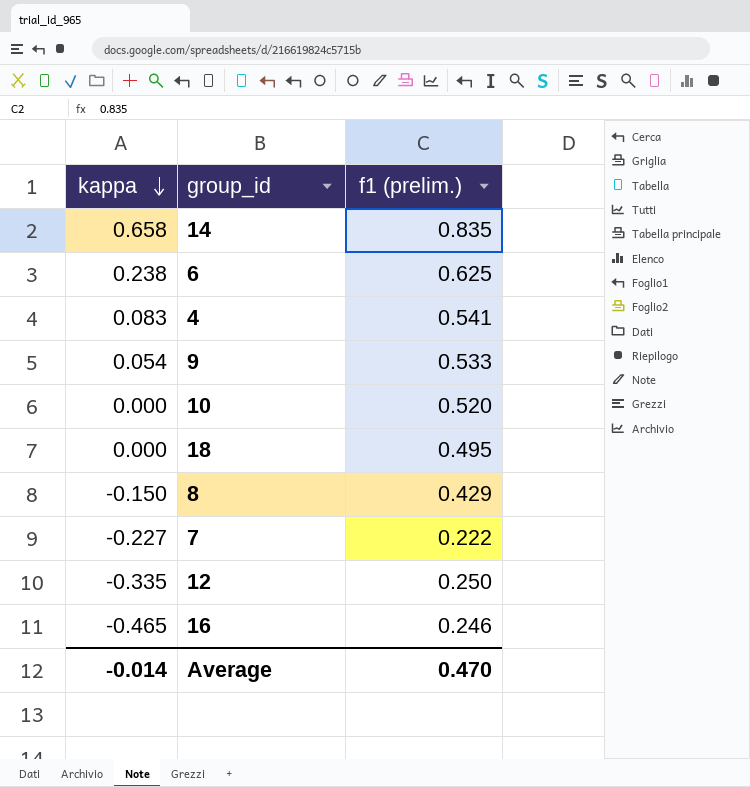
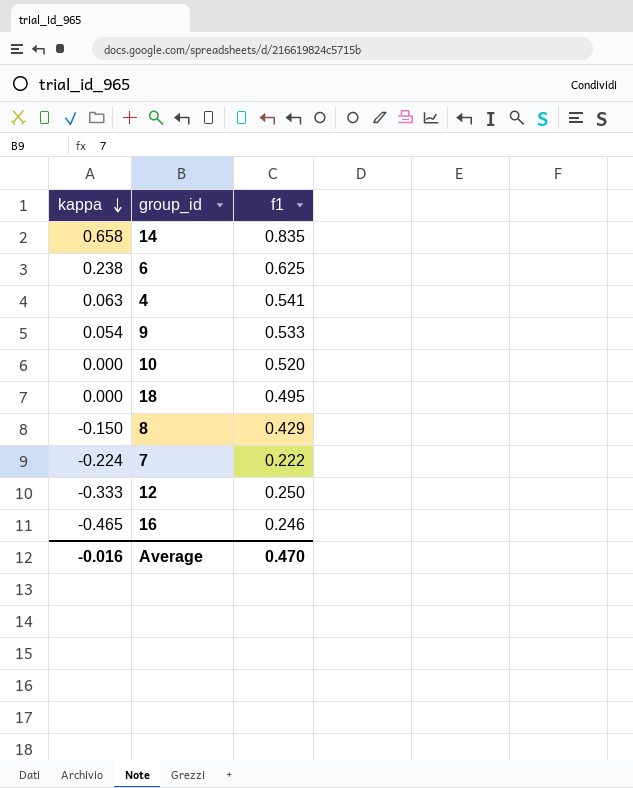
column name: f1 (prelim.) -> f1
4 | kappa: 0.083 -> 0.063
7 | kappa: -0.227 -> -0.224
12 | kappa: -0.335 -> -0.333
Average | kappa: -0.014 -> -0.016

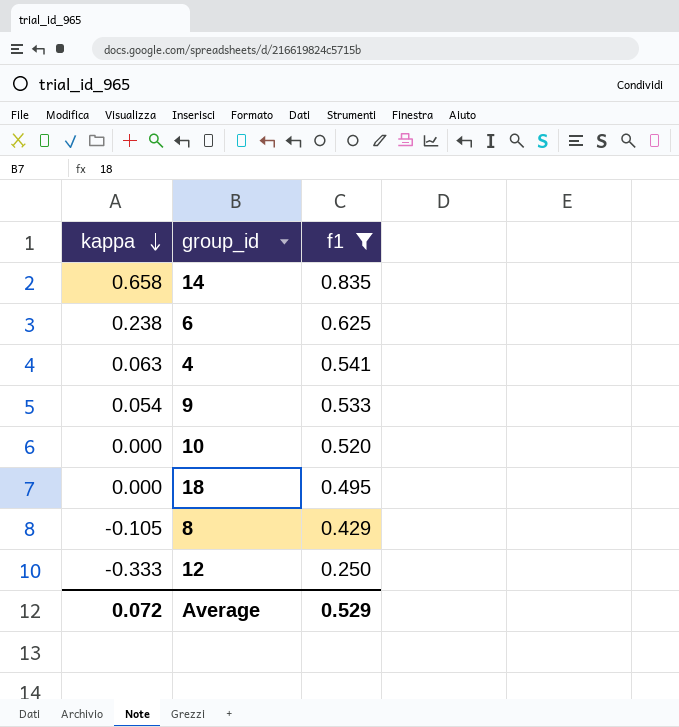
filter: none -> f1 >= 0.250
8 | kappa: -0.150 -> -0.105
Average | kappa: -0.016 -> 0.072
Average | f1: 0.470 -> 0.529

